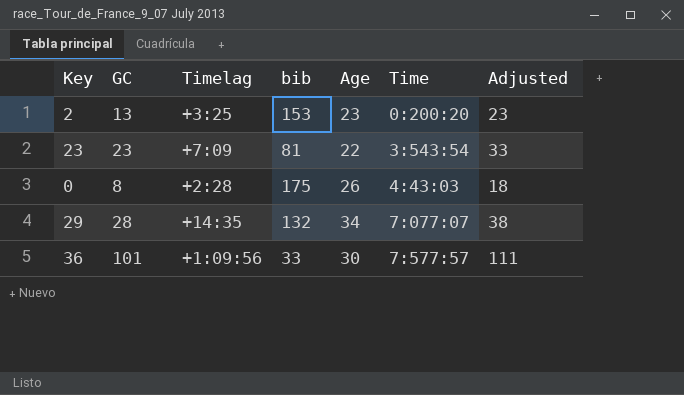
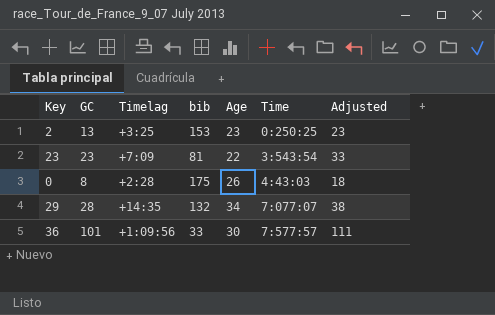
2 | Time: 0:200:20 -> 0:250:25

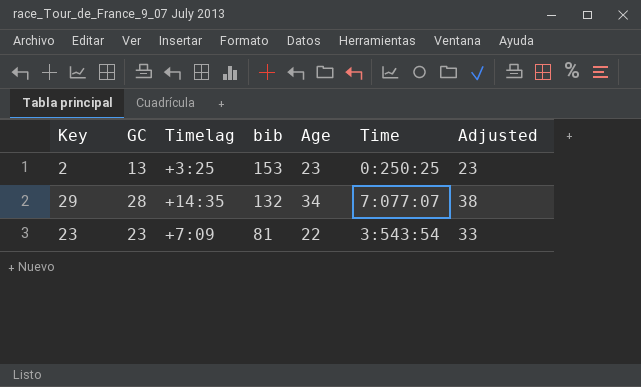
row order: Time ascending -> bib descending
row 0: 8 | +2:28 | 175 | 26 | 4:43:03 | 18 -> none
row 36: 101 | +1:09:56 | 33 | 30 | 7:577:57 | 111 -> none

